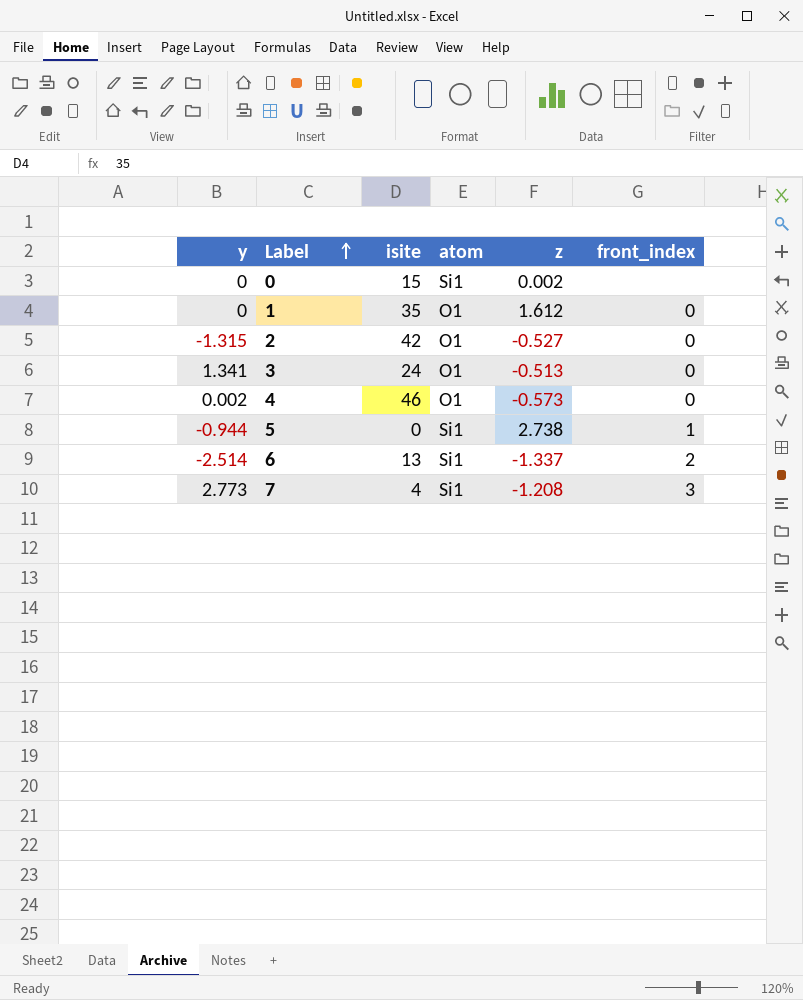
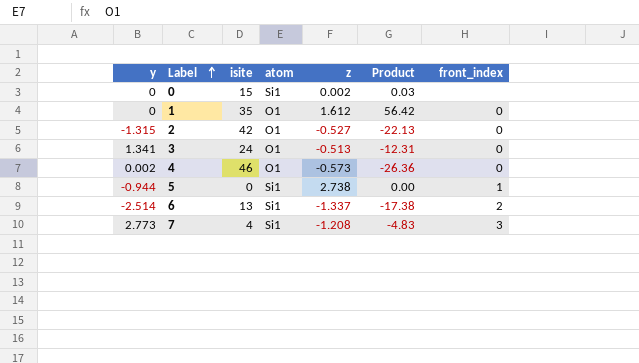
column Product | formula: none -> [isite] * [z]

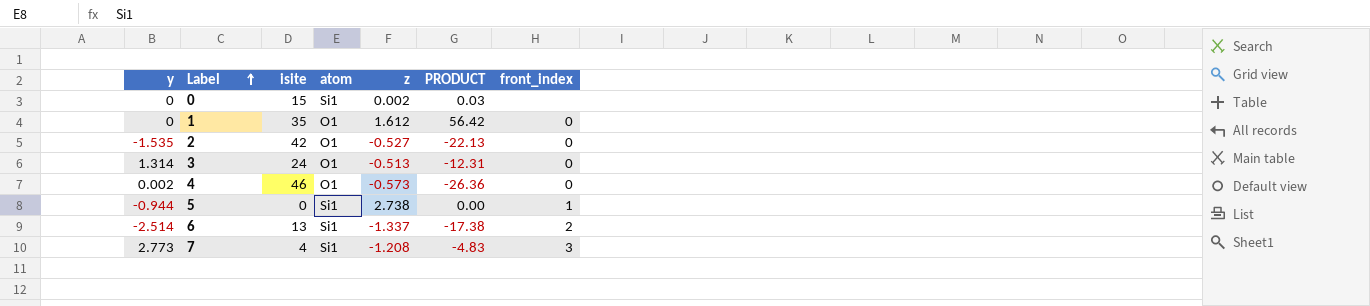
column name: Product -> PRODUCT
2 | y: -1.315 -> -1.535
3 | y: 1.341 -> 1.314

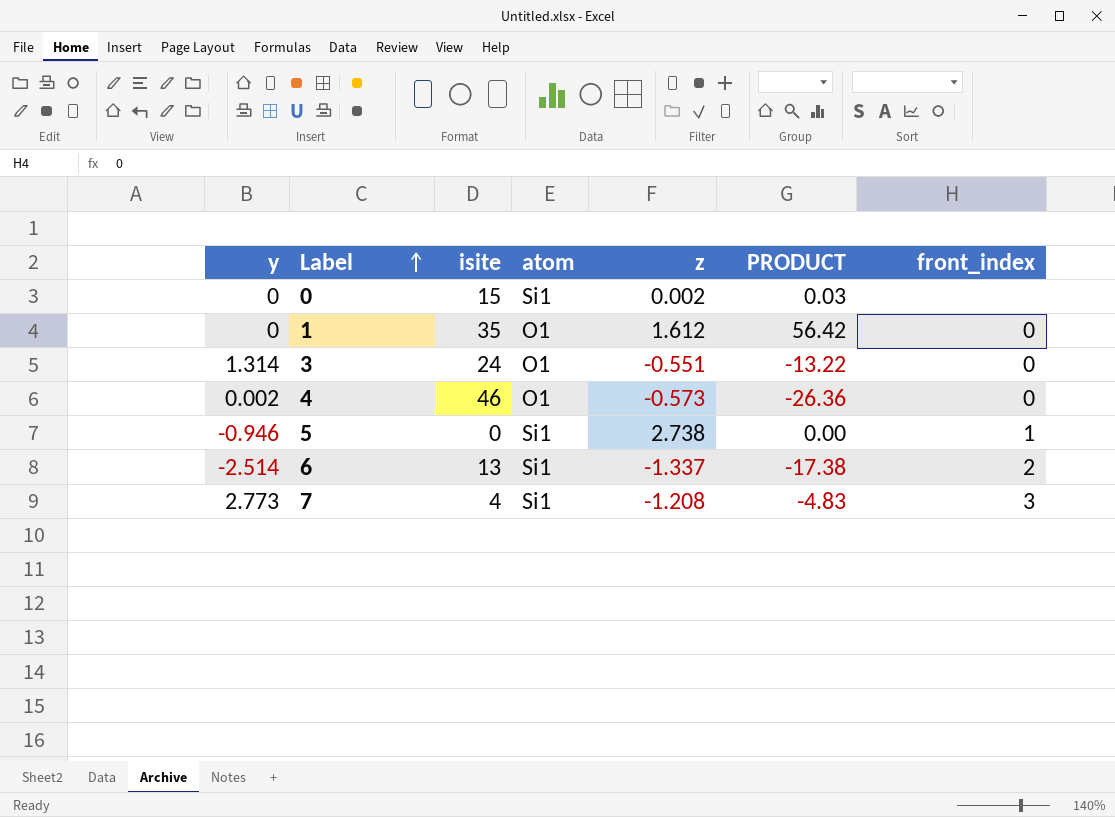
row 2: -1.535 | 42 | O1 | -0.527 | -22.13 | 0 -> none
3 | z: -0.513 -> -0.551
3 | PRODUCT: -12.31 -> -13.22
5 | y: -0.944 -> -0.946

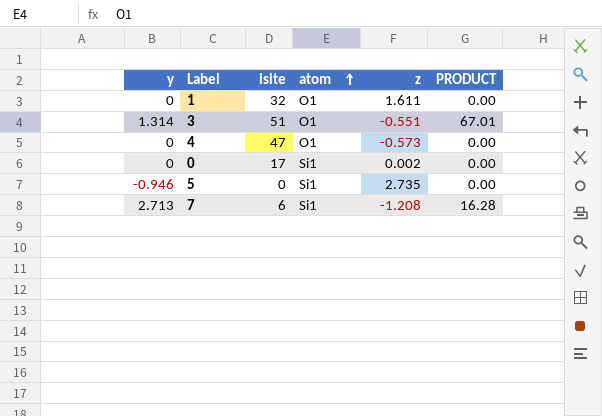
row order: Label ascending -> atom ascending
column front_index | position: 7 -> none
column PRODUCT | formula: [isite] * [z] -> [y] * [isite]
row 6: -2.514 | 13 | Si1 | -1.337 | -17.38 | 2 -> none
1 | isite: 35 -> 32
1 | z: 1.612 -> 1.611
3 | isite: 24 -> 51
4 | y: 0.002 -> 0
4 | isite: 46 -> 47
0 | isite: 15 -> 17
5 | z: 2.738 -> 2.735
7 | y: 2.773 -> 2.713
7 | isite: 4 -> 6

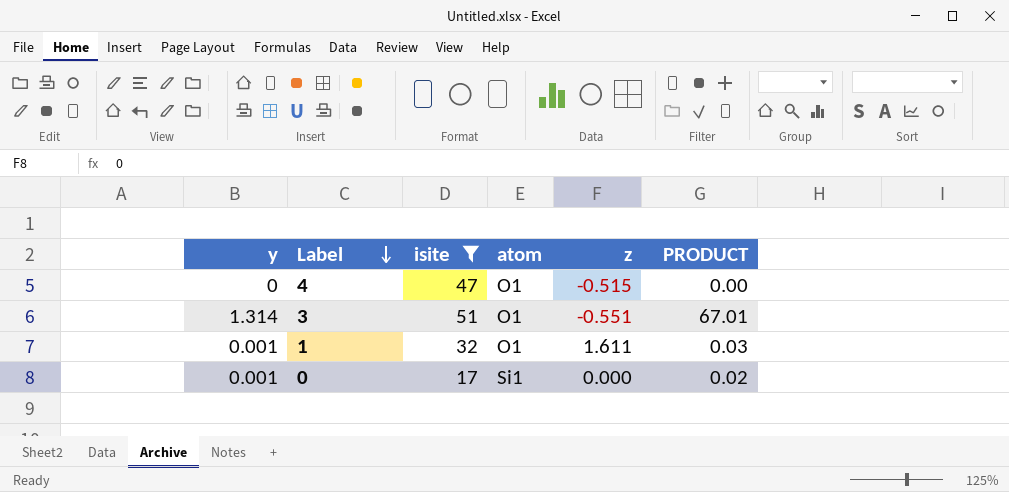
filter: none -> isite >= 17
row order: atom ascending -> Label descending
4 | z: -0.573 -> -0.515
1 | y: 0 -> 0.001
1 | PRODUCT: 0.00 -> 0.03
0 | y: 0 -> 0.001
0 | z: 0.002 -> 0.000
0 | PRODUCT: 0.00 -> 0.02

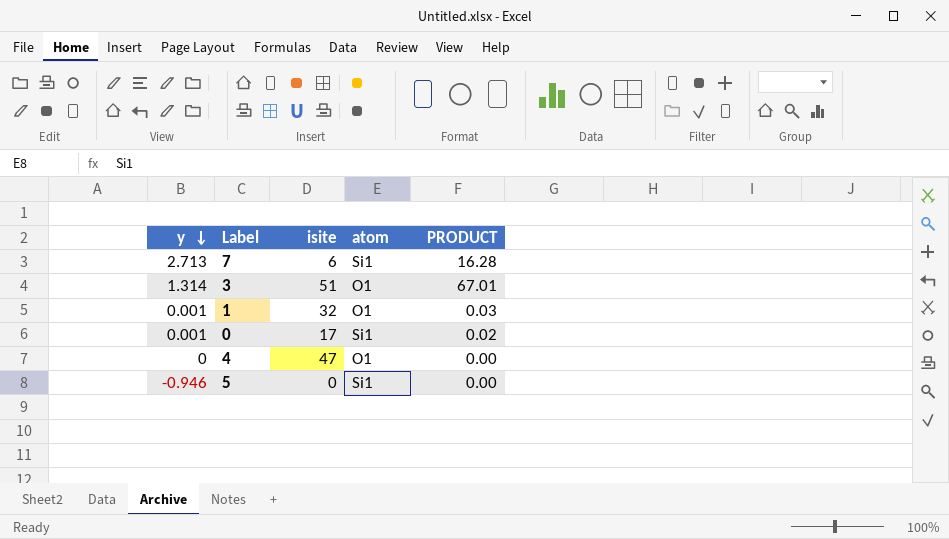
filter: isite >= 17 -> none
row order: Label descending -> y descending
column z | position: 5 -> none

